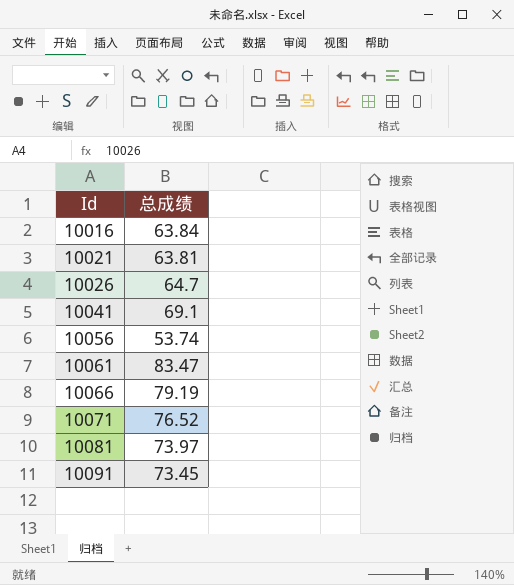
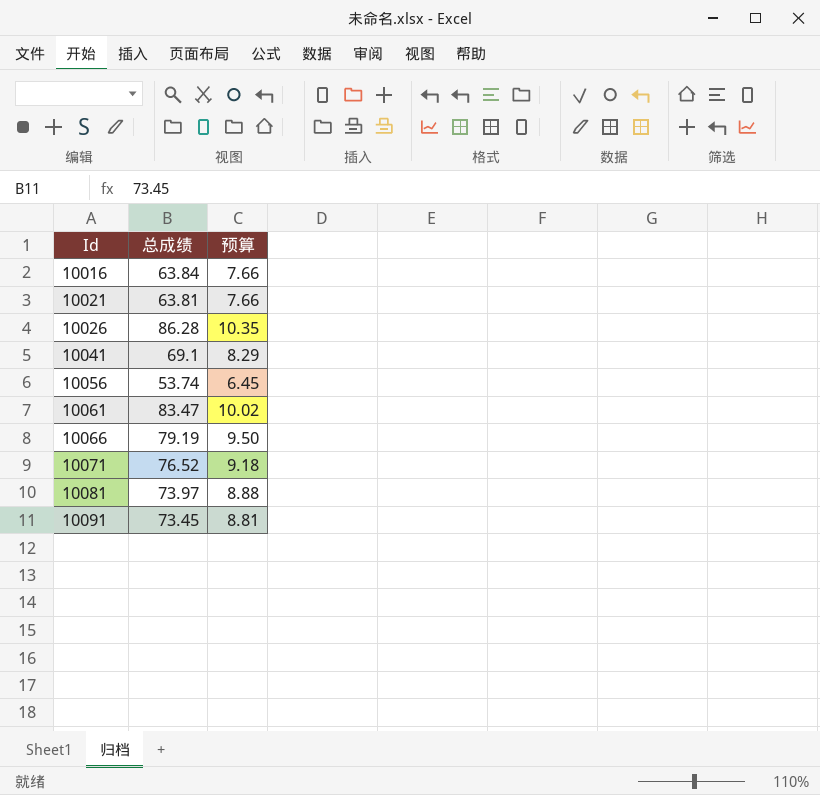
column 预算 | formula: none -> [总成绩] * 0.12
10026 | 总成绩: 64.7 -> 86.28

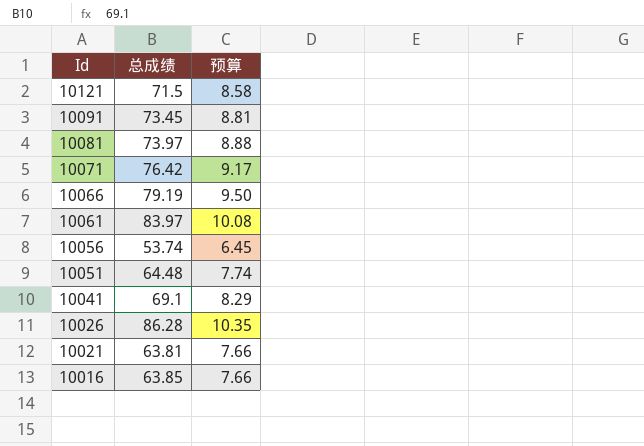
row order: Id ascending -> Id descending
row 10121: none -> 71.5 | 8.58
10071 | 总成绩: 76.52 -> 76.42
10071 | 预算: 9.18 -> 9.17
10061 | 总成绩: 83.47 -> 83.97
10061 | 预算: 10.02 -> 10.08
row 10051: none -> 64.48 | 7.74
10016 | 总成绩: 63.84 -> 63.85

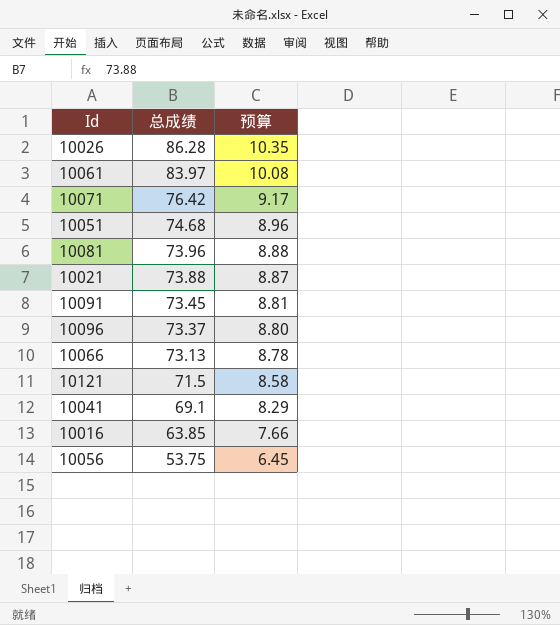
row order: Id descending -> 总成绩 descending
10051 | 总成绩: 64.48 -> 74.68
10051 | 预算: 7.74 -> 8.96
10081 | 总成绩: 73.97 -> 73.96
10021 | 总成绩: 63.81 -> 73.88
10021 | 预算: 7.66 -> 8.87
row 10096: none -> 73.37 | 8.80
10066 | 总成绩: 79.19 -> 73.13
10066 | 预算: 9.50 -> 8.78
10056 | 总成绩: 53.74 -> 53.75

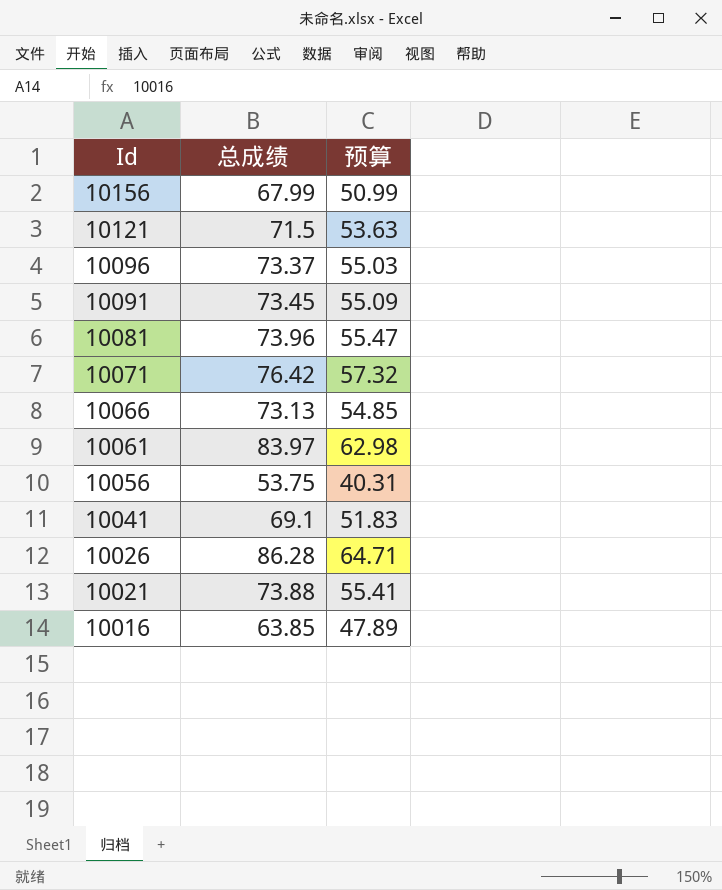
row order: 总成绩 descending -> Id descending
column 预算 | formula: [总成绩] * 0.12 -> [总成绩] * 0.75
row 10051: 74.68 | 8.96 -> none
row 10156: none -> 67.99 | 50.99

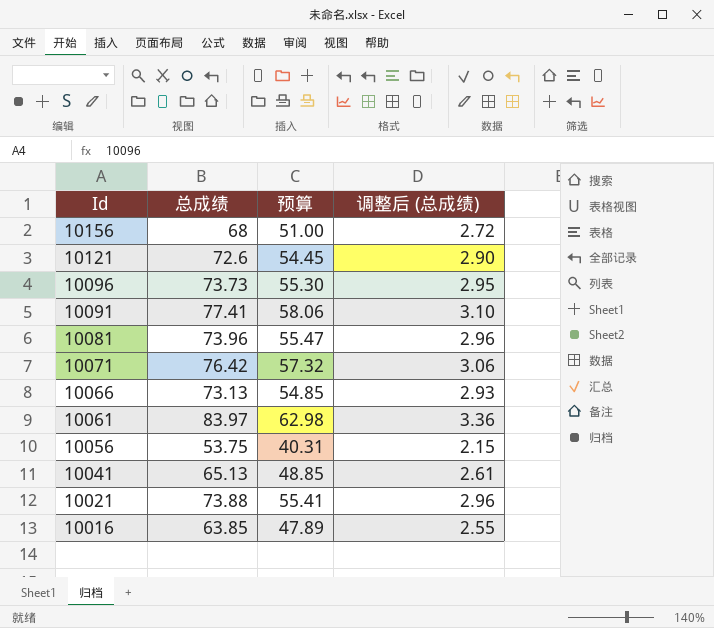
column 调整后 (总成绩) | formula: none -> [总成绩] * 0.04
row 10026: 86.28 | 64.71 -> none
10156 | 总成绩: 67.99 -> 68
10156 | 预算: 50.99 -> 51.00
10121 | 总成绩: 71.5 -> 72.6
10121 | 预算: 53.63 -> 54.45
10096 | 总成绩: 73.37 -> 73.73
10096 | 预算: 55.03 -> 55.30
10091 | 总成绩: 73.45 -> 77.41
10091 | 预算: 55.09 -> 58.06
10041 | 总成绩: 69.1 -> 65.13
10041 | 预算: 51.83 -> 48.85

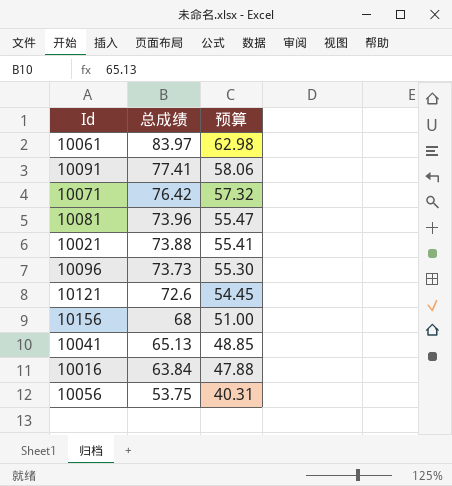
row order: Id descending -> 总成绩 descending
column 调整后 (总成绩) | formula: [总成绩] * 0.04 -> none
row 10066: 73.13 | 54.85 | 2.93 -> none
10016 | 总成绩: 63.85 -> 63.84
10016 | 预算: 47.89 -> 47.88

